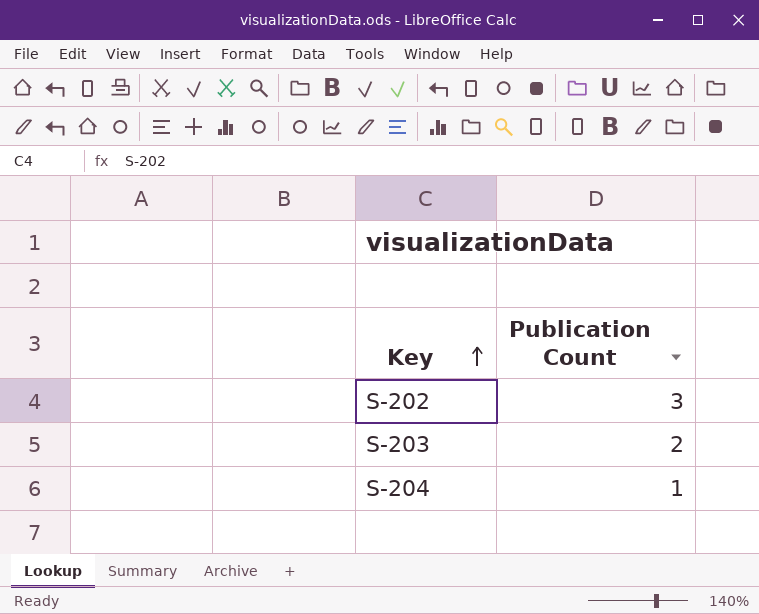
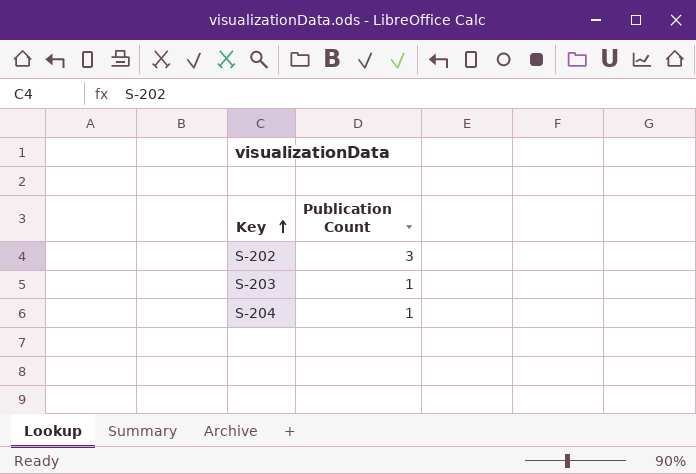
S-203 | Publication Count: 2 -> 1

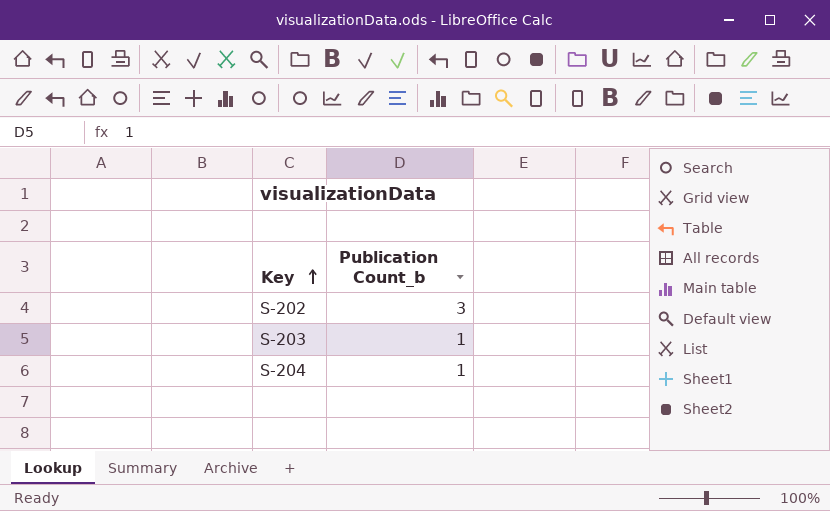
column name: Publication Count -> Publication Count_b

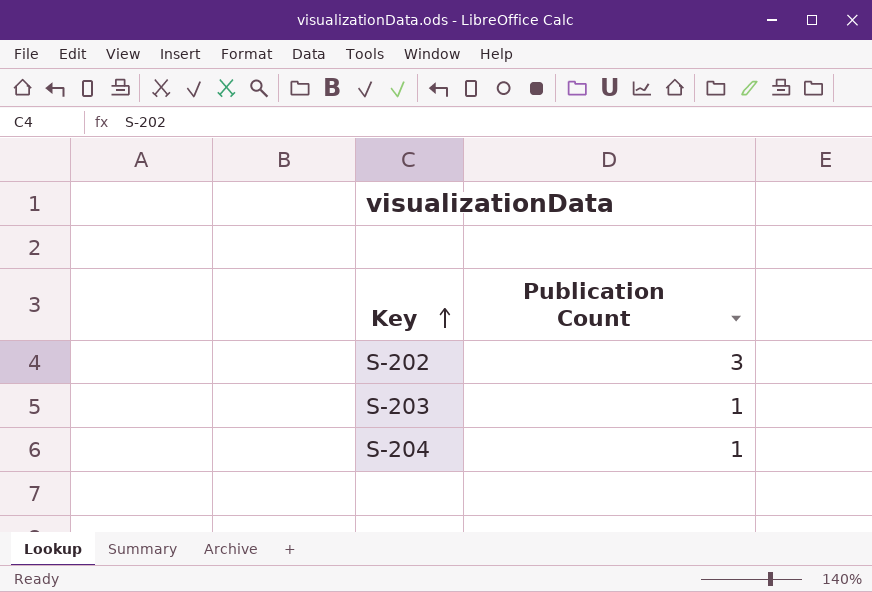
column name: Publication Count_b -> Publication Count

